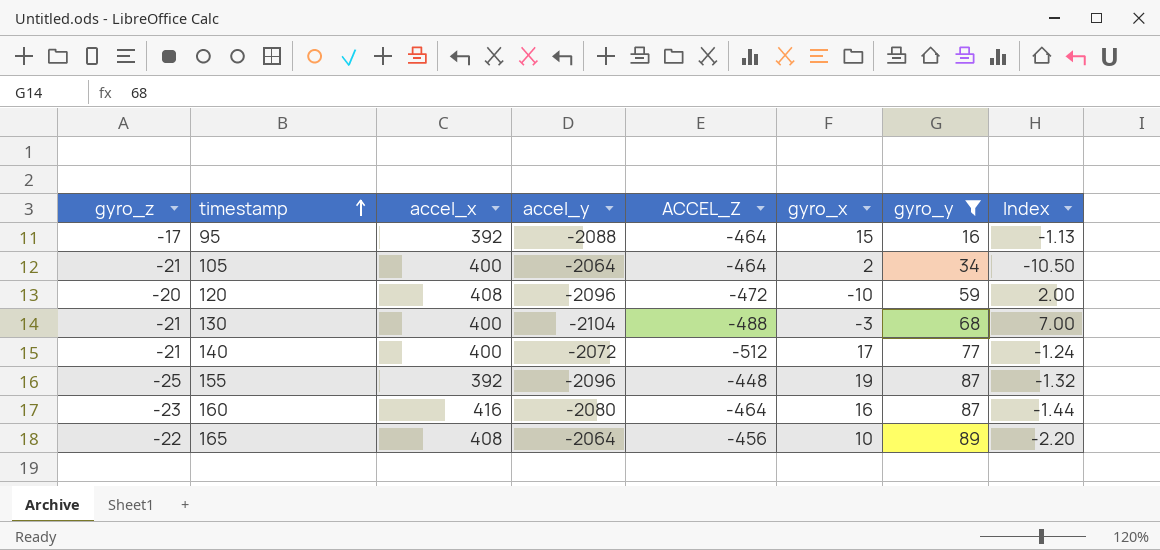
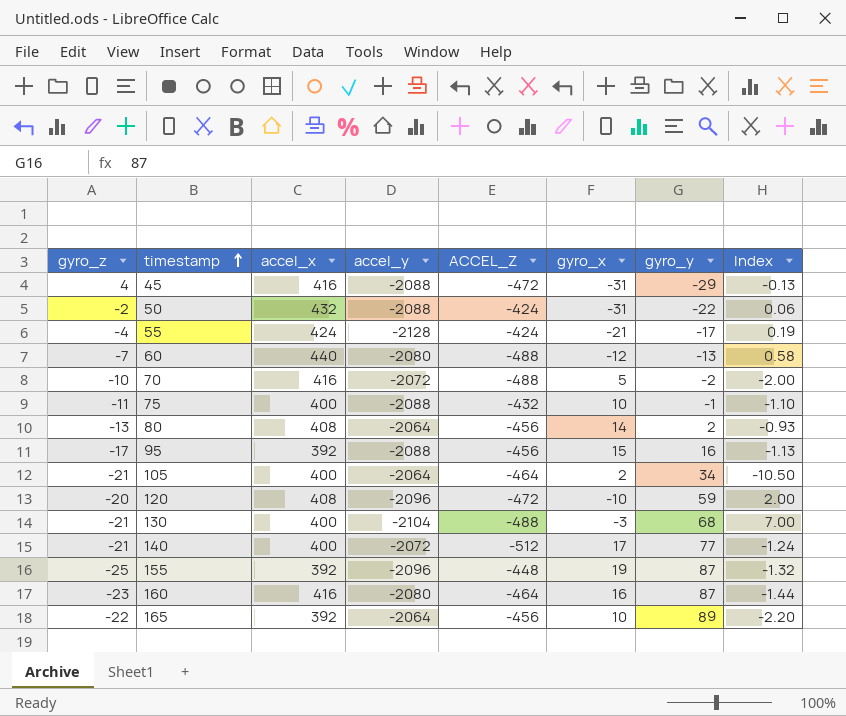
filter: gyro_y >= 16 -> none
95 | ACCEL_Z: -464 -> -456
165 | accel_x: 408 -> 392

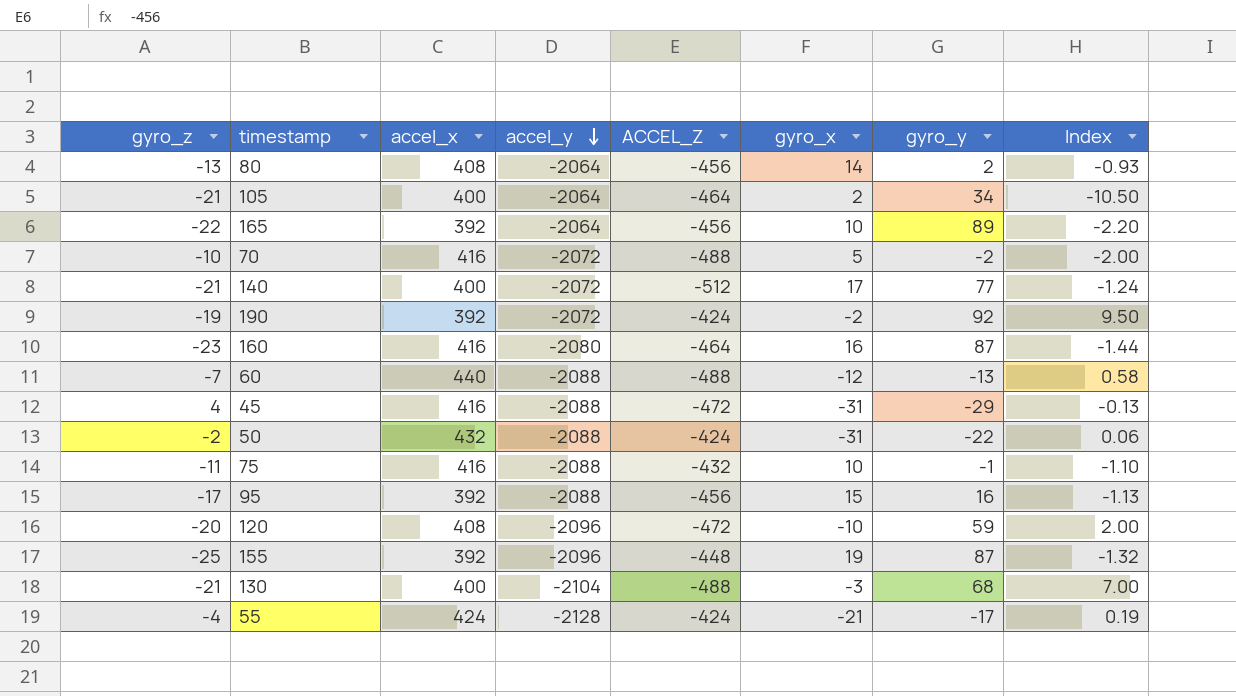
row order: timestamp ascending -> accel_y descending
row 190: none -> -19 | 392 | -2072 | -424 | -2 | 92 | 9.50
60 | accel_y: -2080 -> -2088
75 | accel_x: 400 -> 416

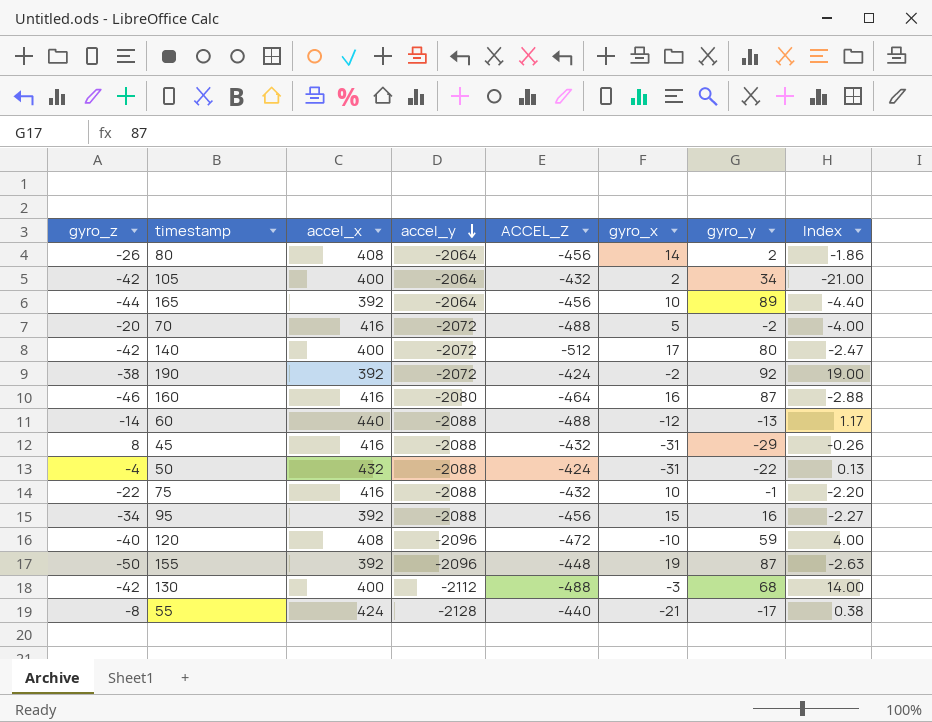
80 | gyro_z: -13 -> -26
80 | Index: -0.93 -> -1.86
105 | gyro_z: -21 -> -42
105 | ACCEL_Z: -464 -> -432
105 | Index: -10.50 -> -21.00
165 | gyro_z: -22 -> -44
165 | Index: -2.20 -> -4.40
70 | gyro_z: -10 -> -20
70 | Index: -2.00 -> -4.00
140 | gyro_z: -21 -> -42
140 | gyro_y: 77 -> 80
140 | Index: -1.24 -> -2.47
190 | gyro_z: -19 -> -38
190 | Index: 9.50 -> 19.00
160 | gyro_z: -23 -> -46
160 | Index: -1.44 -> -2.88
60 | gyro_z: -7 -> -14
60 | Index: 0.58 -> 1.17
45 | gyro_z: 4 -> 8
45 | ACCEL_Z: -472 -> -432
45 | Index: -0.13 -> -0.26
50 | gyro_z: -2 -> -4
50 | Index: 0.06 -> 0.13
75 | gyro_z: -11 -> -22
75 | Index: -1.10 -> -2.20
95 | gyro_z: -17 -> -34
95 | Index: -1.13 -> -2.27
120 | gyro_z: -20 -> -40
120 | Index: 2.00 -> 4.00
155 | gyro_z: -25 -> -50
155 | Index: -1.32 -> -2.63
130 | gyro_z: -21 -> -42
130 | accel_y: -2104 -> -2112
130 | Index: 7.00 -> 14.00
55 | gyro_z: -4 -> -8
55 | ACCEL_Z: -424 -> -440
55 | Index: 0.19 -> 0.38

